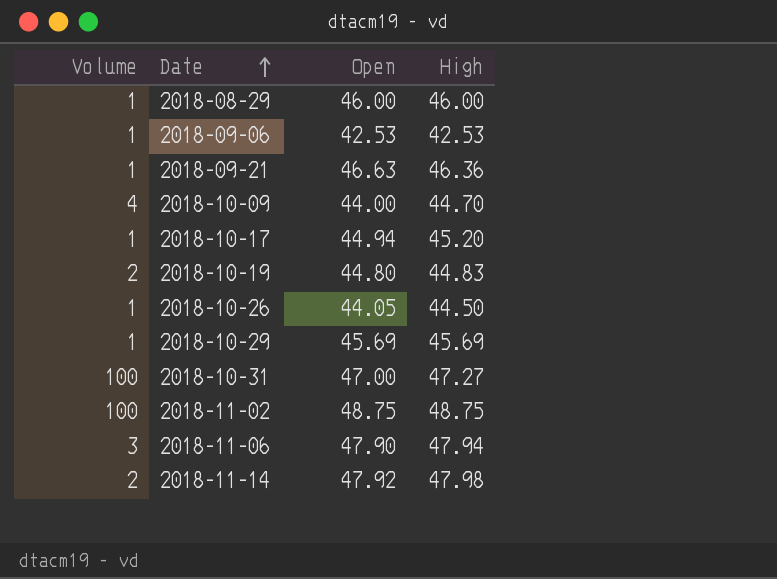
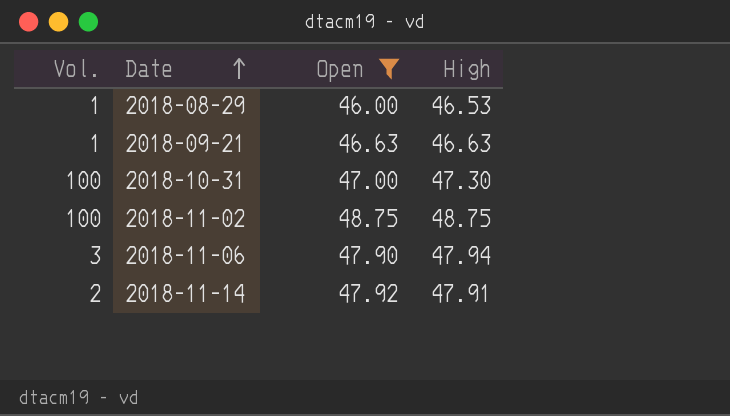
filter: none -> Open >= 46.00
column name: Volume -> Vol.
2018-08-29 | High: 46.00 -> 46.53
2018-09-21 | High: 46.36 -> 46.63
2018-10-31 | High: 47.27 -> 47.30
2018-11-14 | High: 47.98 -> 47.91

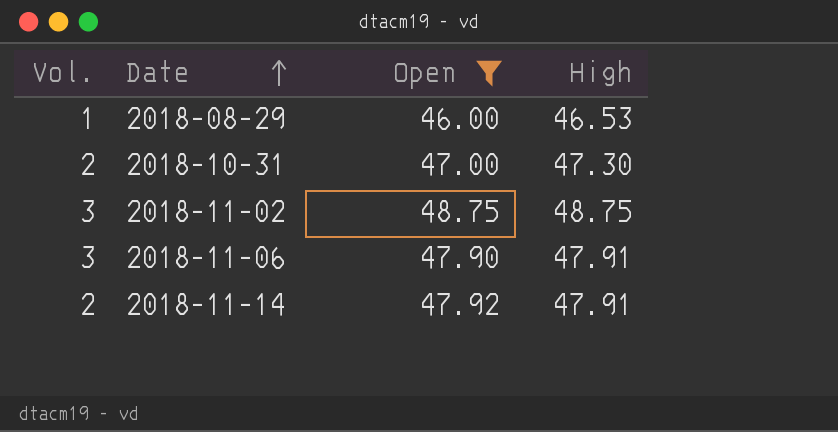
row 2018-09-21: 1 | 46.63 | 46.63 -> none
2018-10-31 | Vol.: 100 -> 2
2018-11-02 | Vol.: 100 -> 3
2018-11-06 | High: 47.94 -> 47.91

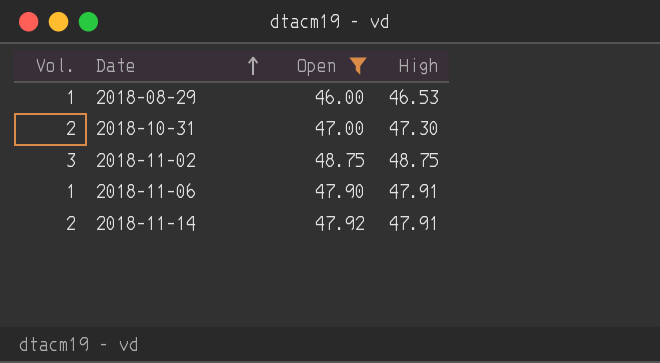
2018-11-06 | Vol.: 3 -> 1

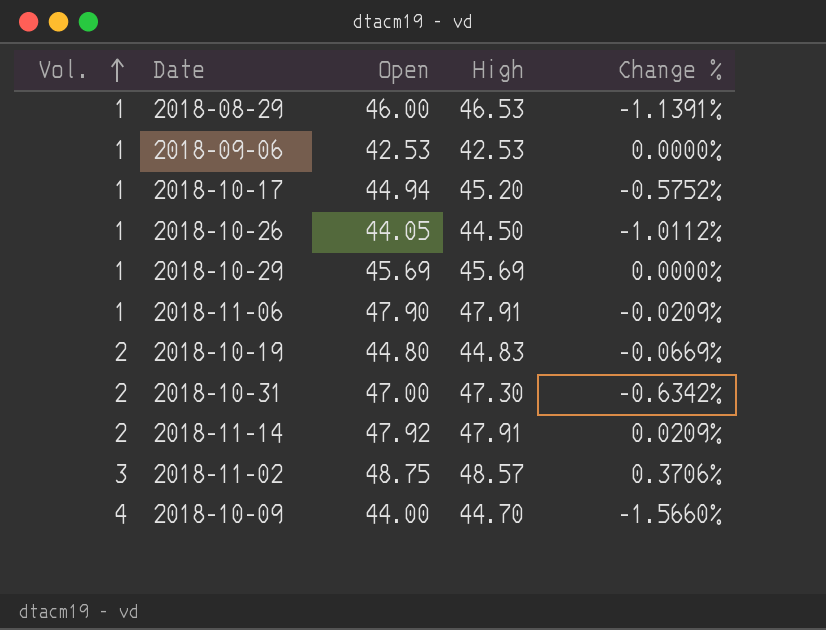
filter: Open >= 46.00 -> none
row order: Date ascending -> Vol. ascending
column Change % | formula: none -> ([Open] - [High]) / [High]
2018-11-02 | High: 48.75 -> 48.57

